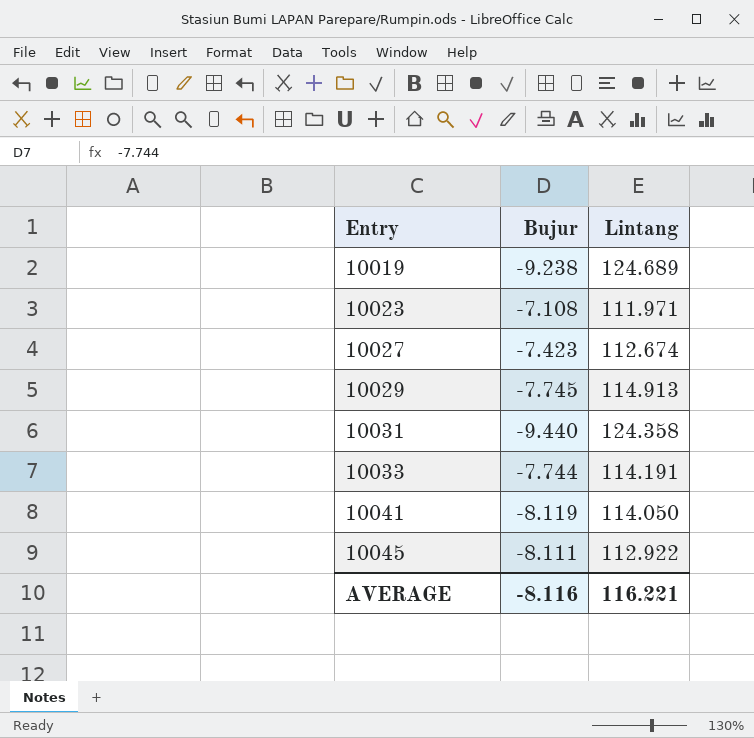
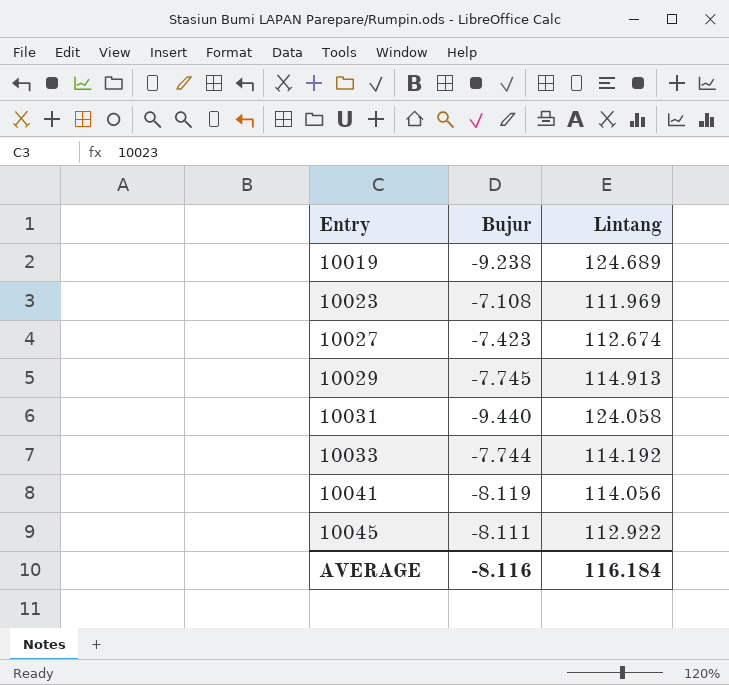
10023 | Lintang: 111.971 -> 111.969
10031 | Lintang: 124.358 -> 124.058
10033 | Lintang: 114.191 -> 114.192
10041 | Lintang: 114.050 -> 114.056
AVERAGE | Lintang: 116.221 -> 116.184

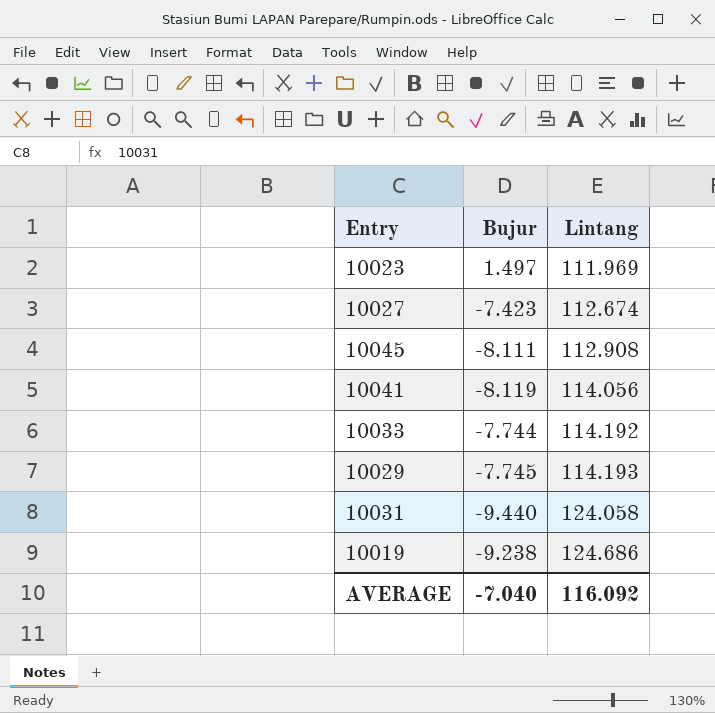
row order: Entry ascending -> Lintang ascending
10023 | Bujur: -7.108 -> 1.497
10045 | Lintang: 112.922 -> 112.908
10029 | Lintang: 114.913 -> 114.193
10019 | Lintang: 124.689 -> 124.686
AVERAGE | Bujur: -8.116 -> -7.040
AVERAGE | Lintang: 116.184 -> 116.092

